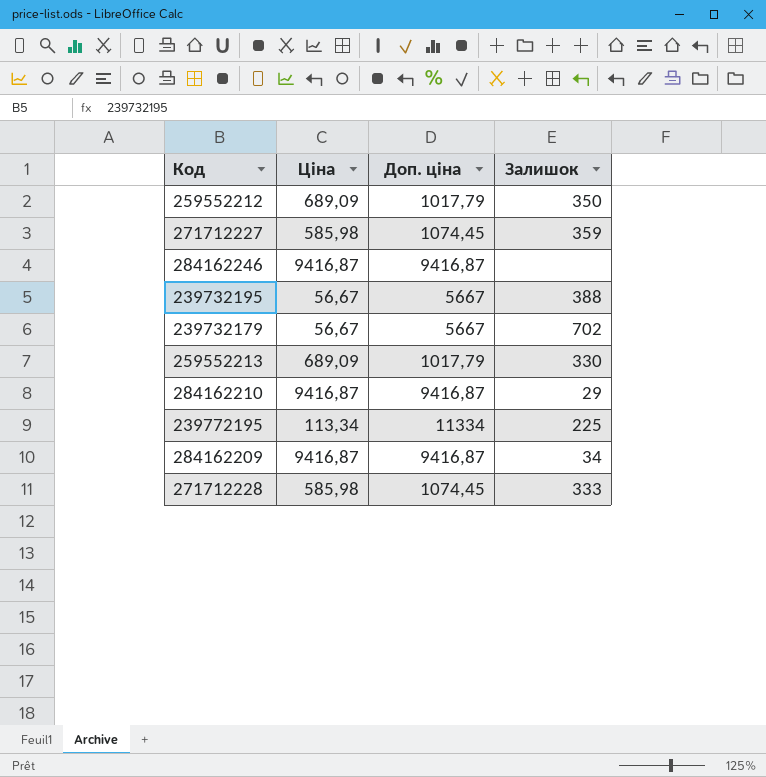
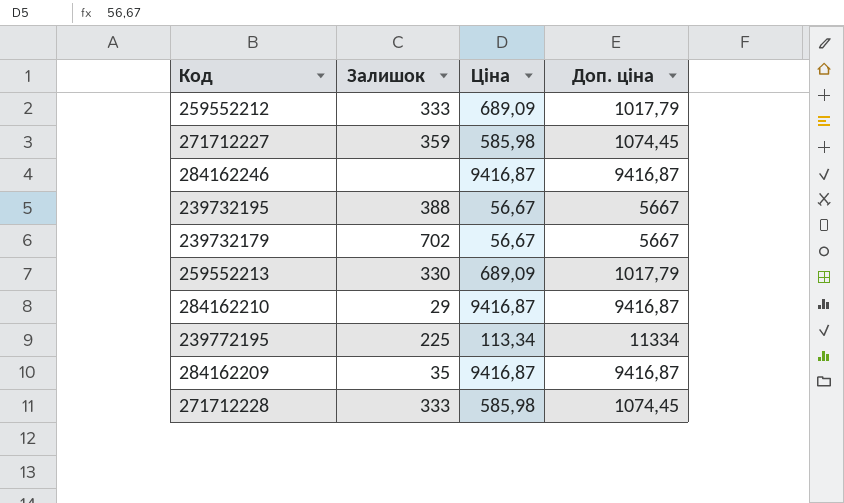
column Залишок | position: 4 -> 2
259552212 | Залишок: 350 -> 333
284162209 | Залишок: 34 -> 35

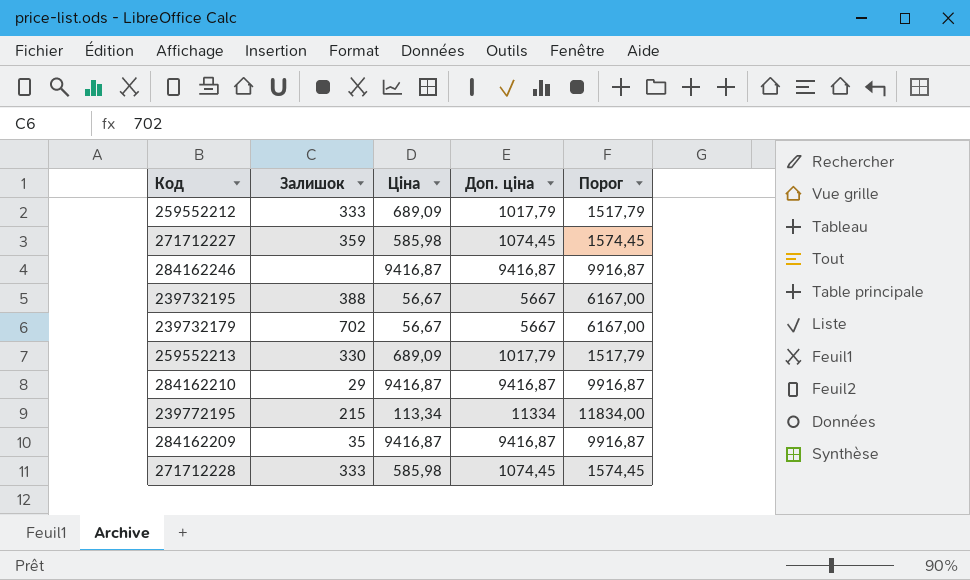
column Порог | formula: none -> [Доп. ціна] + 500
239772195 | Залишок: 225 -> 215

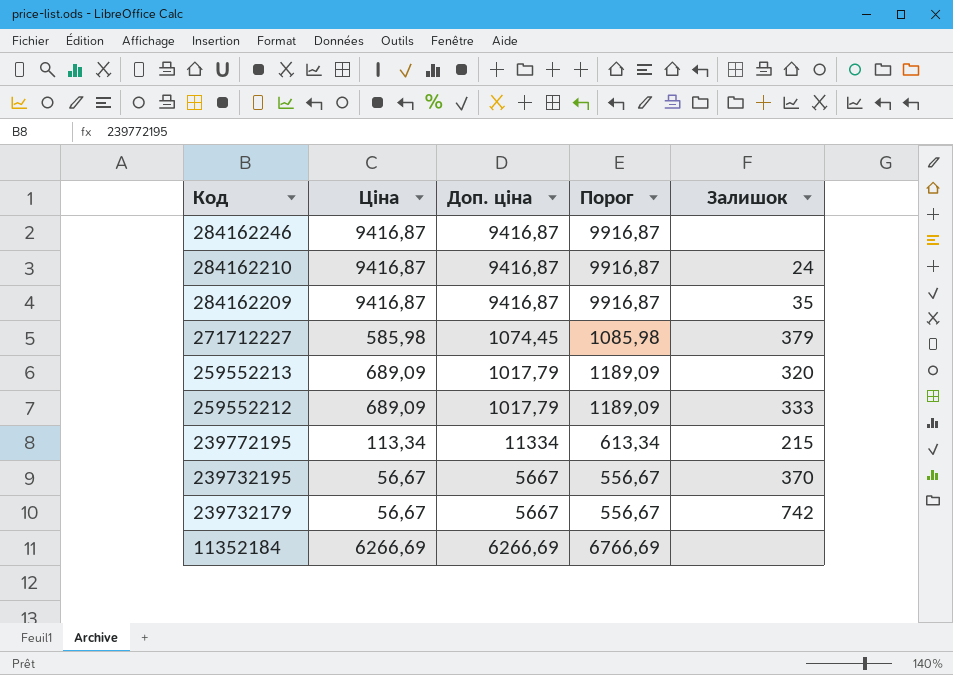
row order: none -> Код descending
column Порог | formula: [Доп. ціна] + 500 -> [Ціна] + 500
column Залишок | position: 2 -> 5
row 271712228: 333 | 585,98 | 1074,45 | 1574,45 -> none
284162210 | Залишок: 29 -> 24
271712227 | Залишок: 359 -> 379
259552213 | Залишок: 330 -> 320
239732195 | Залишок: 388 -> 370
239732179 | Залишок: 702 -> 742
row 11352184: none -> 6266,69 | 6266,69 | 6766,69 | none

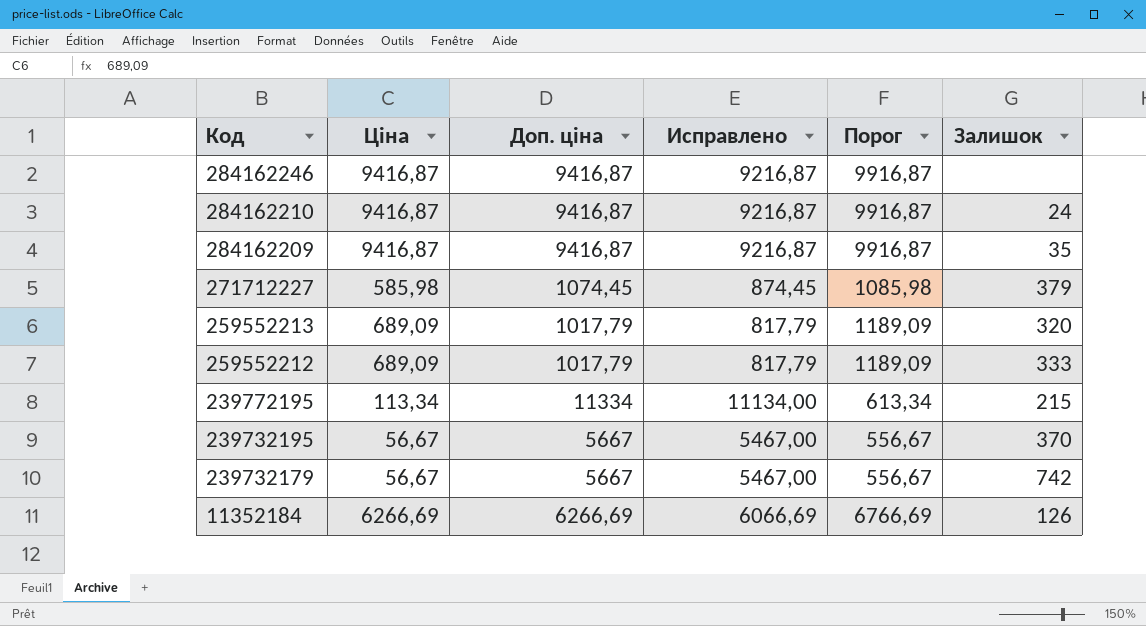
column Исправлено | formula: none -> [Доп. ціна] - 200
11352184 | Залишок: none -> 126

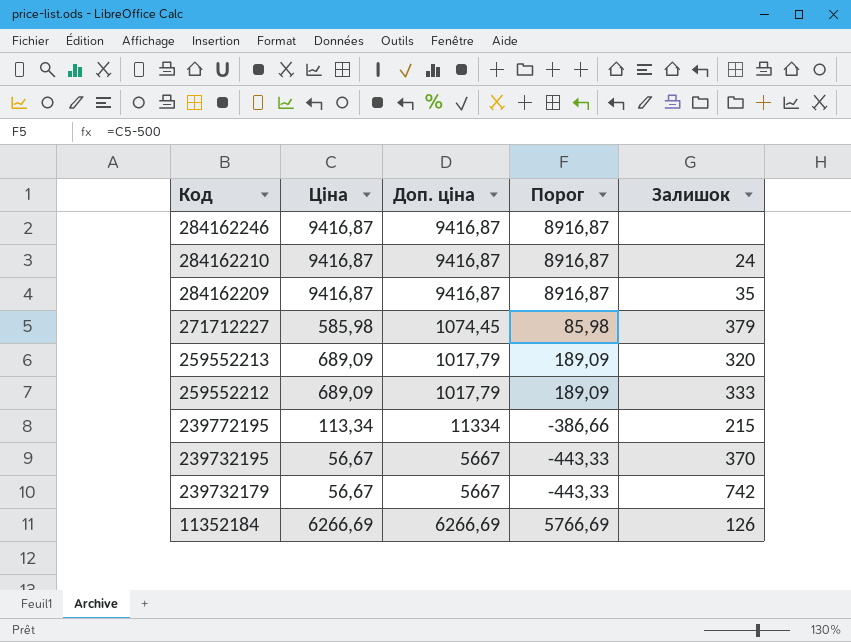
column Исправлено | formula: [Доп. ціна] - 200 -> none
column Порог | formula: [Ціна] + 500 -> [Ціна] - 500

